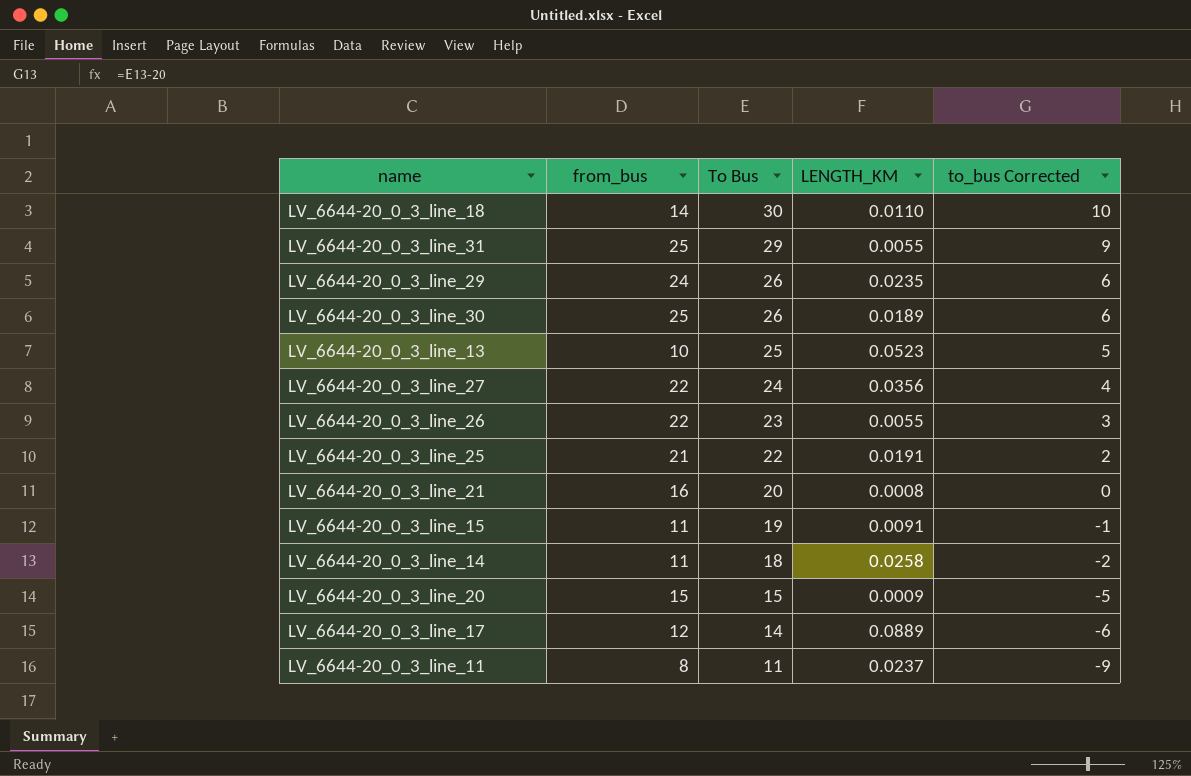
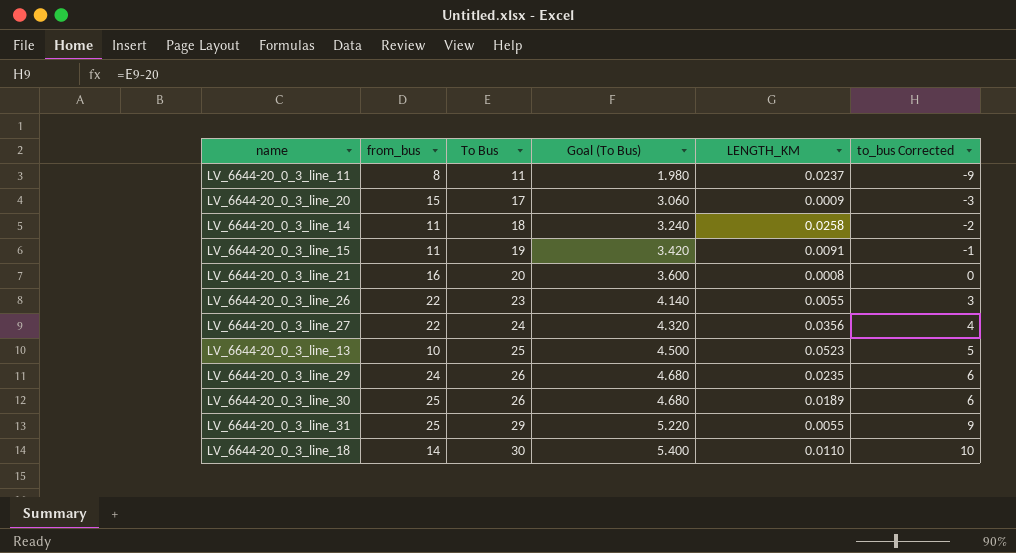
row order: To Bus descending -> To Bus ascending
column Goal (To Bus) | formula: none -> [To Bus] * 0.18
row LV_6644-20_0_3_line_25: 21 | 22 | 0.0191 | 2 -> none
row LV_6644-20_0_3_line_17: 12 | 14 | 0.0889 | -6 -> none
LV_6644-20_0_3_line_20 | To Bus: 15 -> 17
LV_6644-20_0_3_line_20 | to_bus Corrected: -5 -> -3

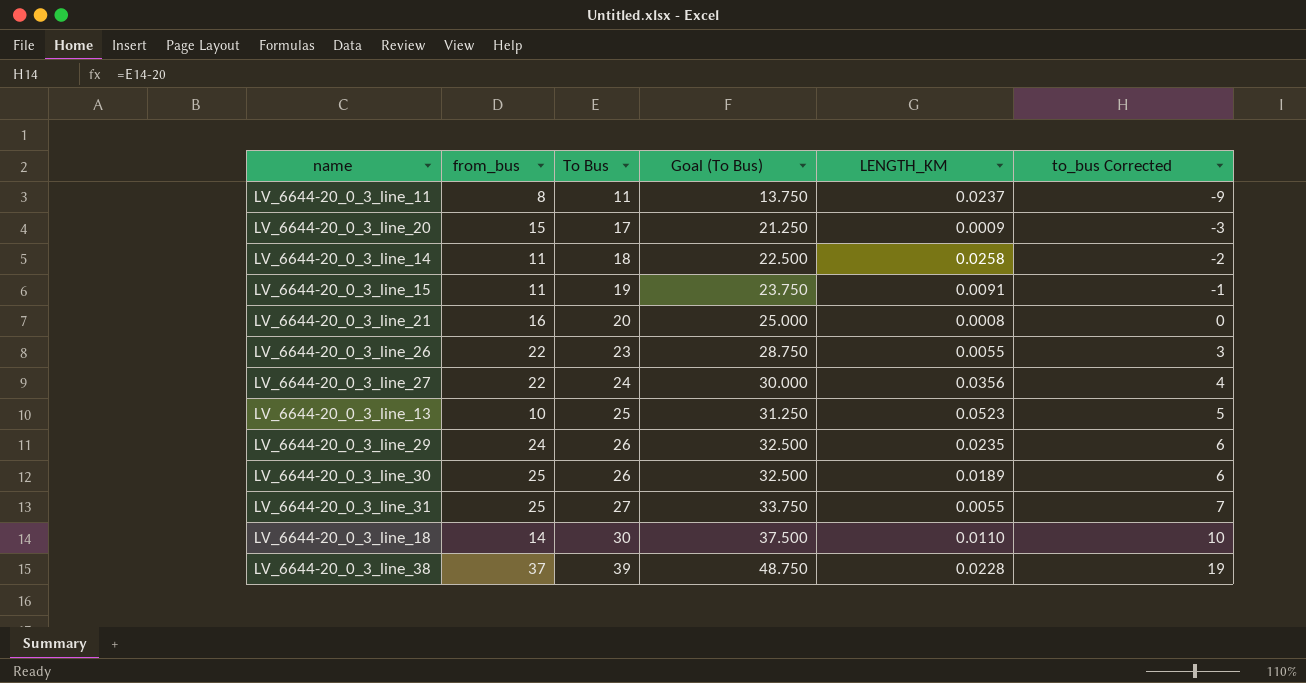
column Goal (To Bus) | formula: [To Bus] * 0.18 -> [To Bus] * 1.25
LV_6644-20_0_3_line_31 | To Bus: 29 -> 27
LV_6644-20_0_3_line_31 | to_bus Corrected: 9 -> 7
row LV_6644-20_0_3_line_38: none -> 37 | 39 | 48.750 | 0.0228 | 19

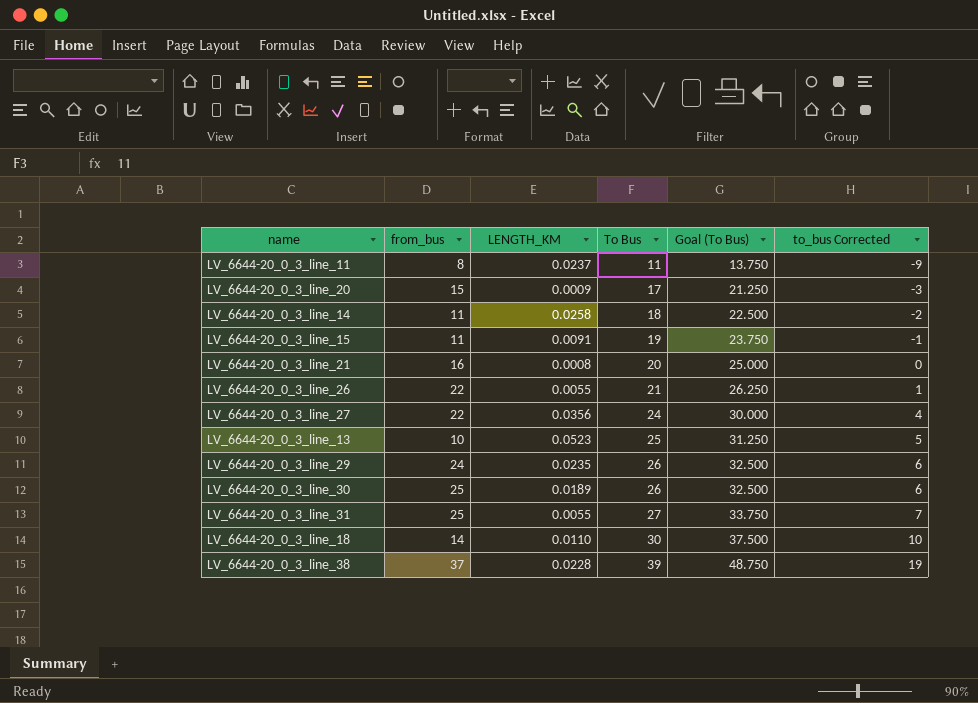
column LENGTH_KM | position: 5 -> 3
LV_6644-20_0_3_line_26 | To Bus: 23 -> 21
LV_6644-20_0_3_line_26 | Goal (To Bus): 28.750 -> 26.250
LV_6644-20_0_3_line_26 | to_bus Corrected: 3 -> 1

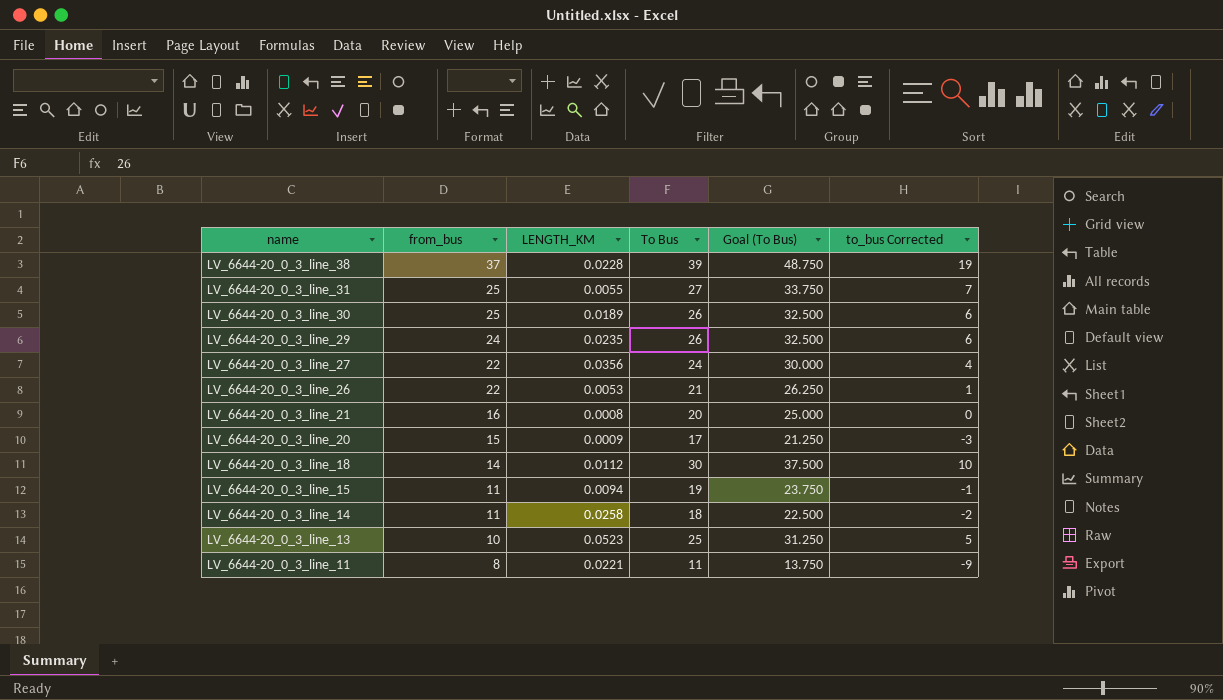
row order: To Bus ascending -> name descending
LV_6644-20_0_3_line_26 | LENGTH_KM: 0.0055 -> 0.0053
LV_6644-20_0_3_line_18 | LENGTH_KM: 0.0110 -> 0.0112
LV_6644-20_0_3_line_15 | LENGTH_KM: 0.0091 -> 0.0094
LV_6644-20_0_3_line_11 | LENGTH_KM: 0.0237 -> 0.0221

